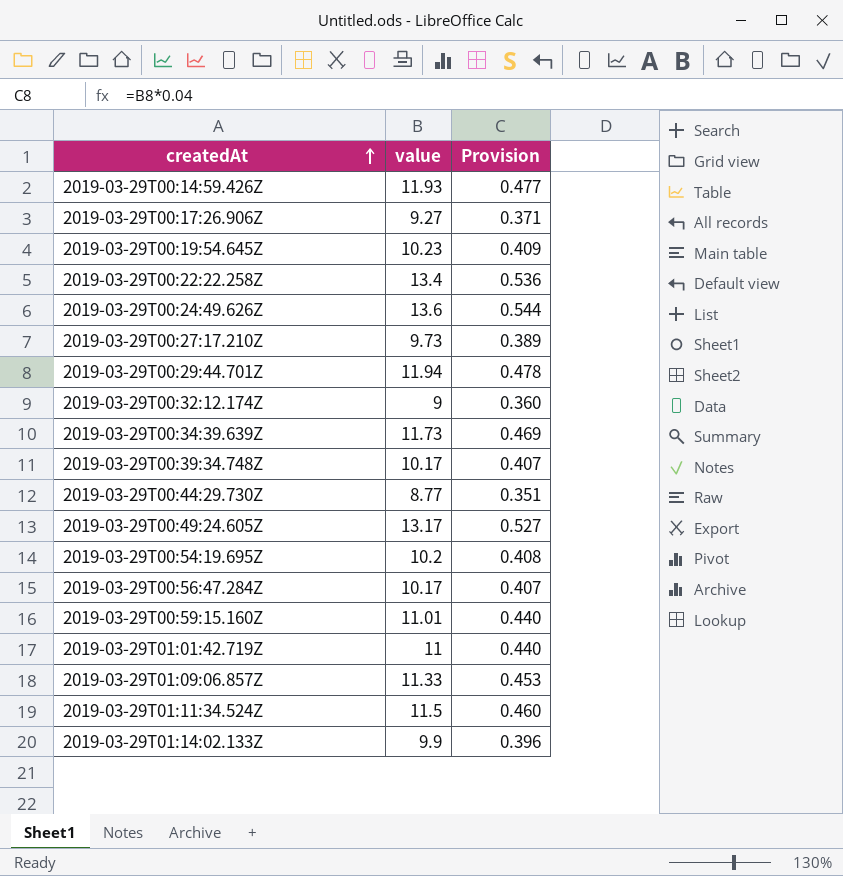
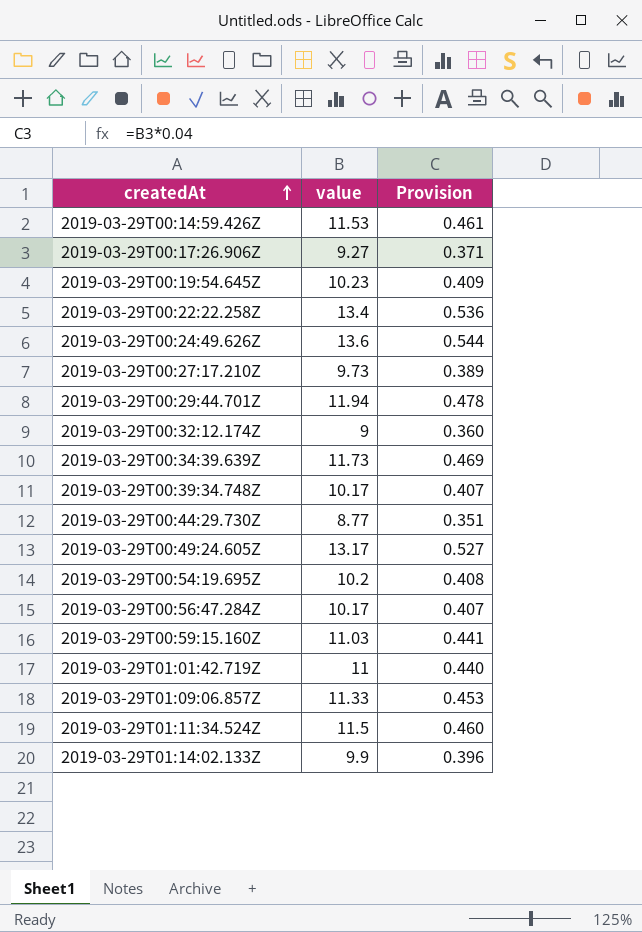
2019-03-29T00:14:59.426Z | value: 11.93 -> 11.53
2019-03-29T00:14:59.426Z | Provision: 0.477 -> 0.461
2019-03-29T00:59:15.160Z | value: 11.01 -> 11.03
2019-03-29T00:59:15.160Z | Provision: 0.440 -> 0.441

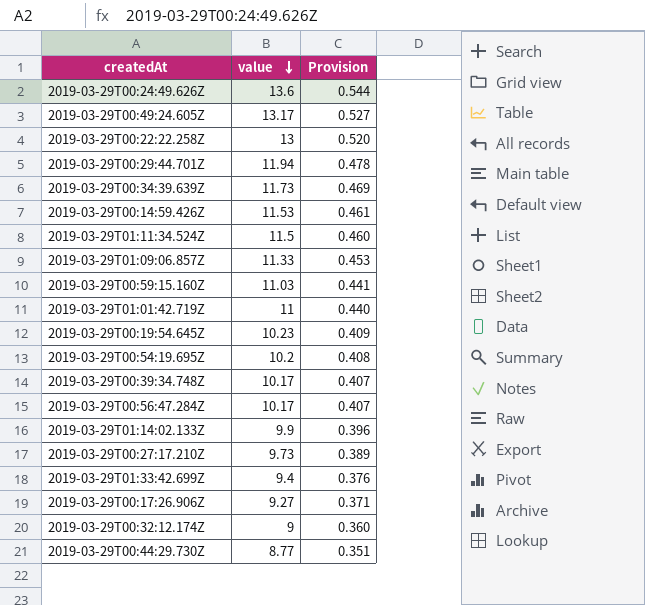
row order: createdAt ascending -> value descending
2019-03-29T00:22:22.258Z | value: 13.4 -> 13
2019-03-29T00:22:22.258Z | Provision: 0.536 -> 0.520
row 2019-03-29T01:33:42.699Z: none -> 9.4 | 0.376

